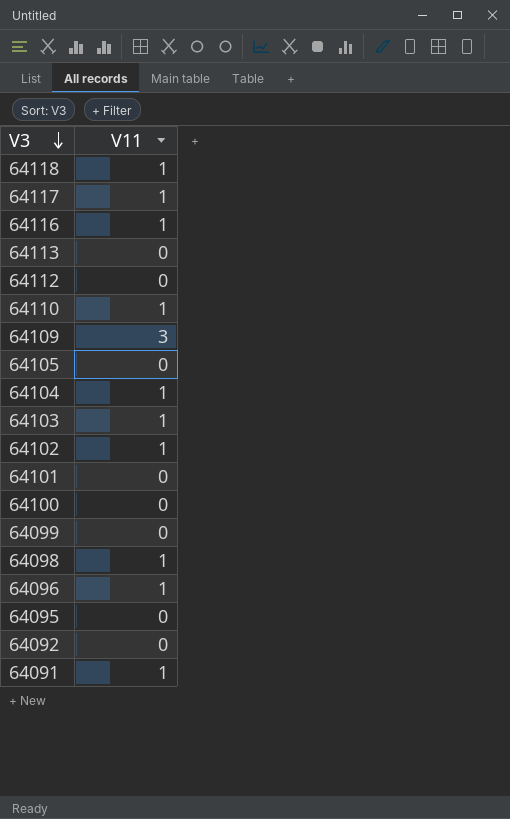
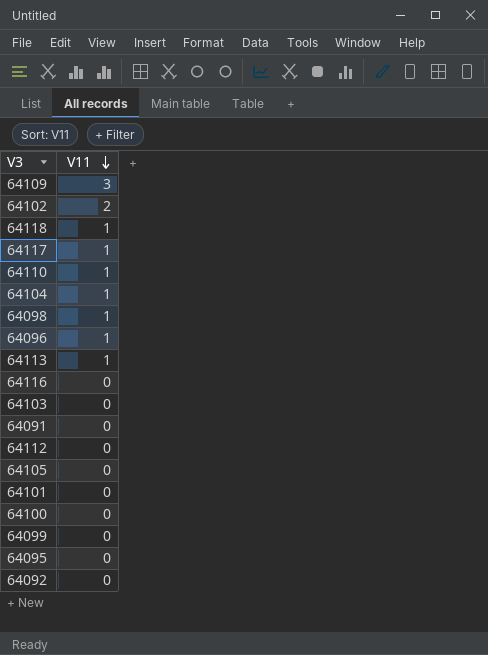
row order: V3 descending -> V11 descending
64102 | V11: 1 -> 2
64113 | V11: 0 -> 1
64116 | V11: 1 -> 0
64103 | V11: 1 -> 0
64091 | V11: 1 -> 0

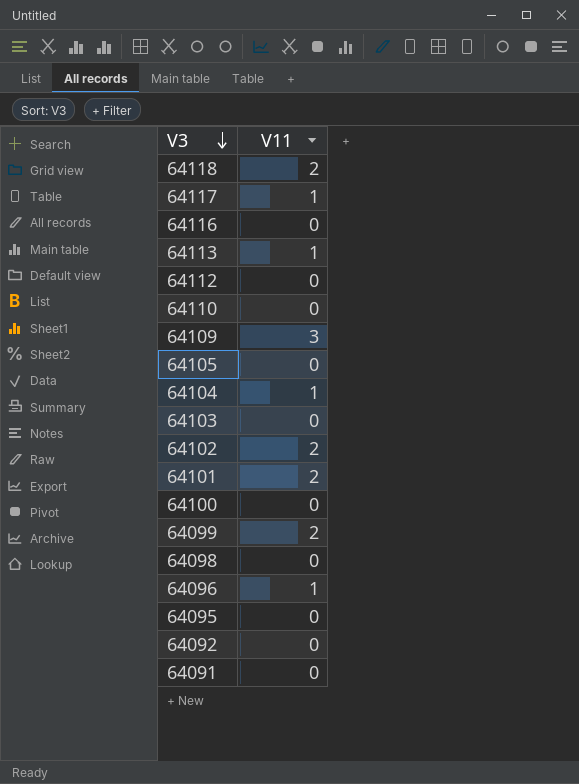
row order: V11 descending -> V3 descending
64118 | V11: 1 -> 2
64110 | V11: 1 -> 0
64101 | V11: 0 -> 2
64099 | V11: 0 -> 2
64098 | V11: 1 -> 0

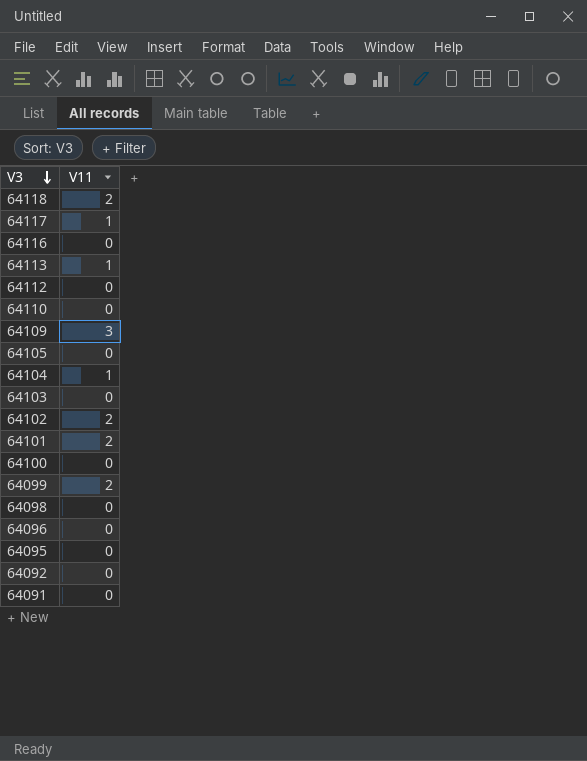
64096 | V11: 1 -> 0

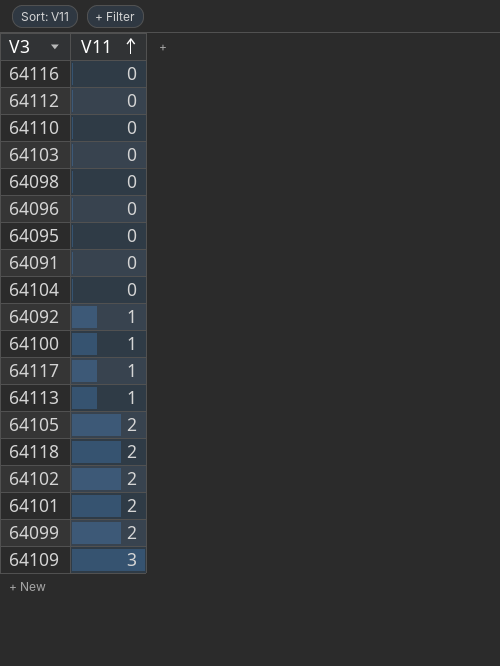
row order: V3 descending -> V11 ascending
64104 | V11: 1 -> 0
64092 | V11: 0 -> 1
64100 | V11: 0 -> 1
64105 | V11: 0 -> 2

